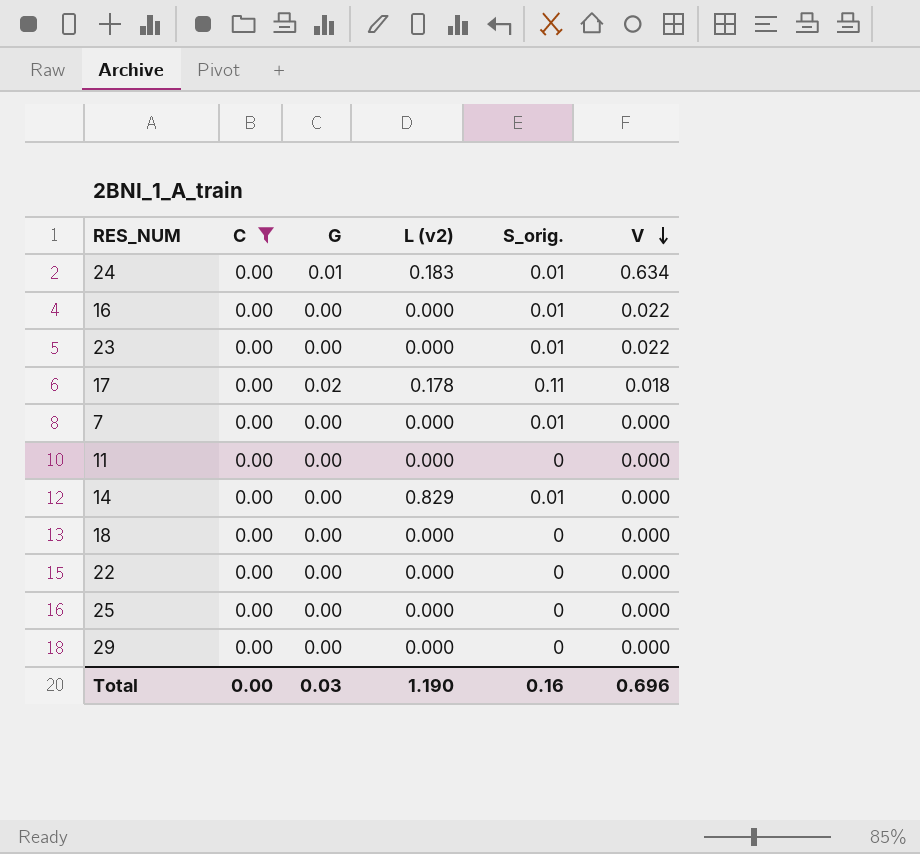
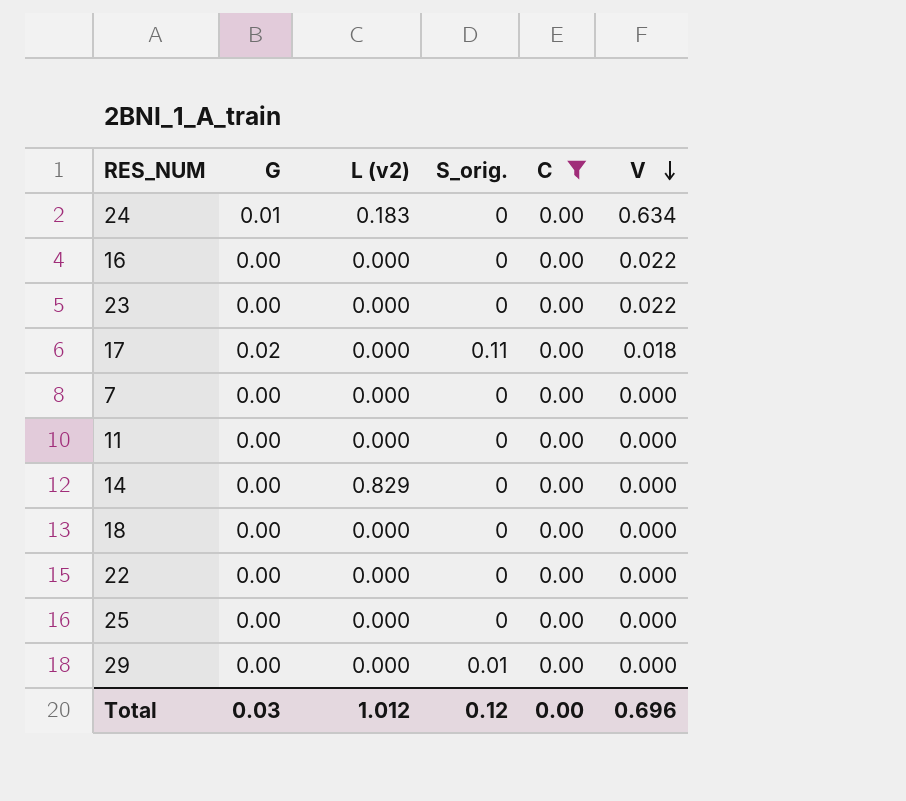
column C | position: 2 -> 5
24 | S_orig.: 0.01 -> 0
16 | S_orig.: 0.01 -> 0
23 | S_orig.: 0.01 -> 0
17 | L (v2): 0.178 -> 0.000
7 | S_orig.: 0.01 -> 0
14 | S_orig.: 0.01 -> 0
29 | S_orig.: 0 -> 0.01
Total | L (v2): 1.190 -> 1.012
Total | S_orig.: 0.16 -> 0.12

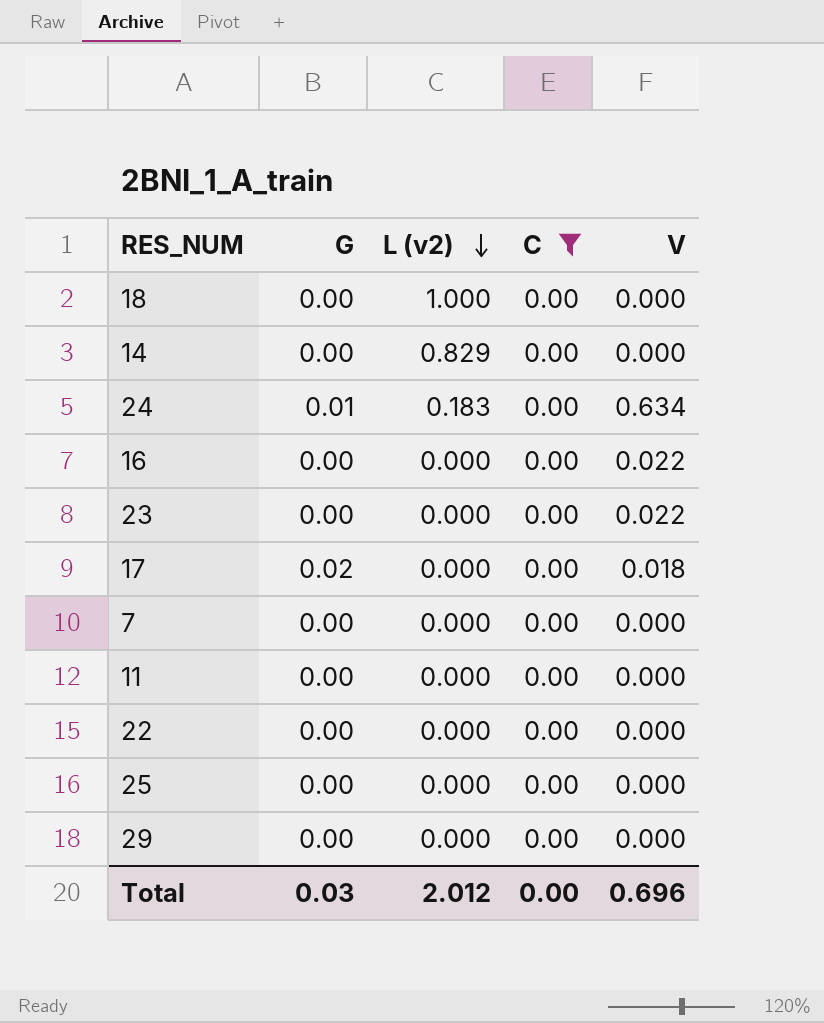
row order: V descending -> L (v2) descending
column S_orig. | position: 4 -> none
18 | L (v2): 0.000 -> 1.000
Total | L (v2): 1.012 -> 2.012

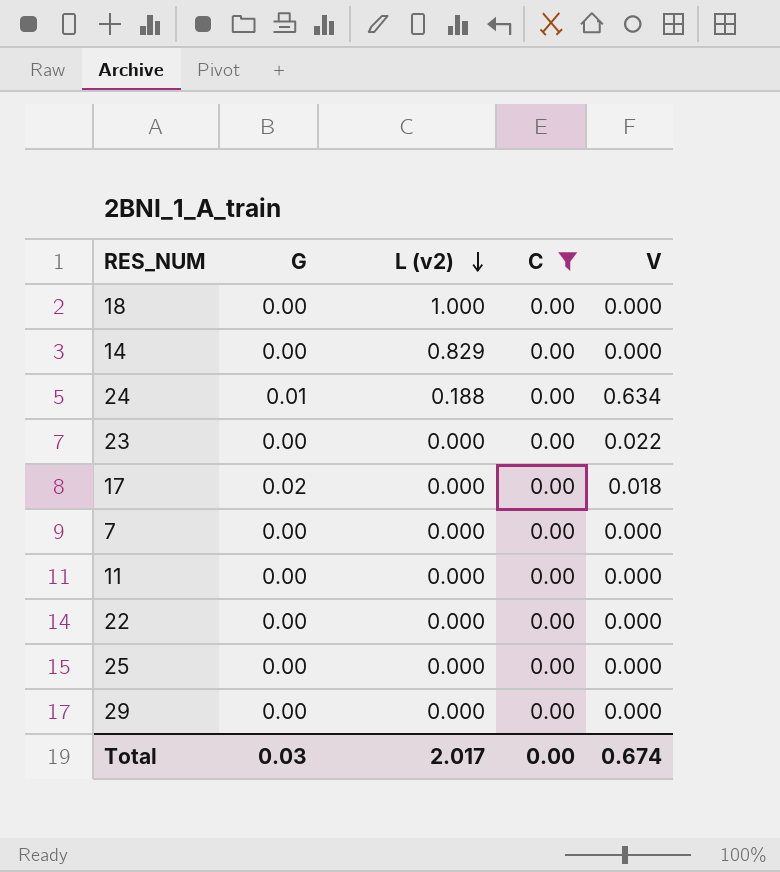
row 16: 0.00 | 0.000 | 0.00 | 0.022 -> none
24 | L (v2): 0.183 -> 0.188
Total | L (v2): 2.012 -> 2.017
Total | V: 0.696 -> 0.674

